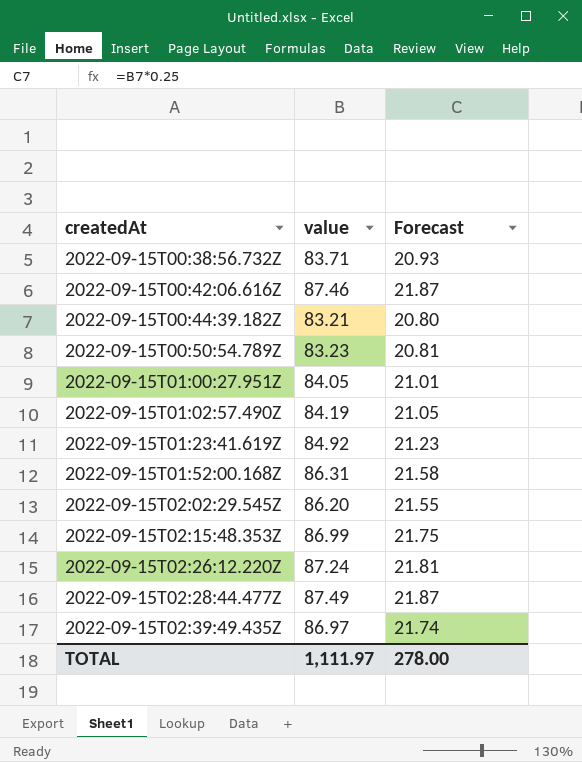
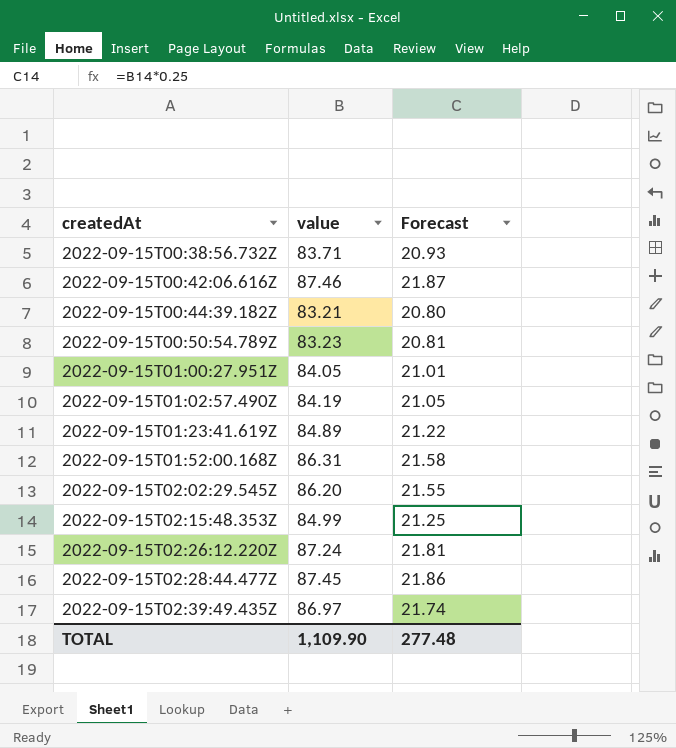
2022-09-15T01:23:41.619Z | value: 84.92 -> 84.89
2022-09-15T01:23:41.619Z | Forecast: 21.23 -> 21.22
2022-09-15T02:15:48.353Z | value: 86.99 -> 84.99
2022-09-15T02:15:48.353Z | Forecast: 21.75 -> 21.25
2022-09-15T02:28:44.477Z | value: 87.49 -> 87.45
2022-09-15T02:28:44.477Z | Forecast: 21.87 -> 21.86
TOTAL | value: 1,111.97 -> 1,109.90
TOTAL | Forecast: 278.00 -> 277.48

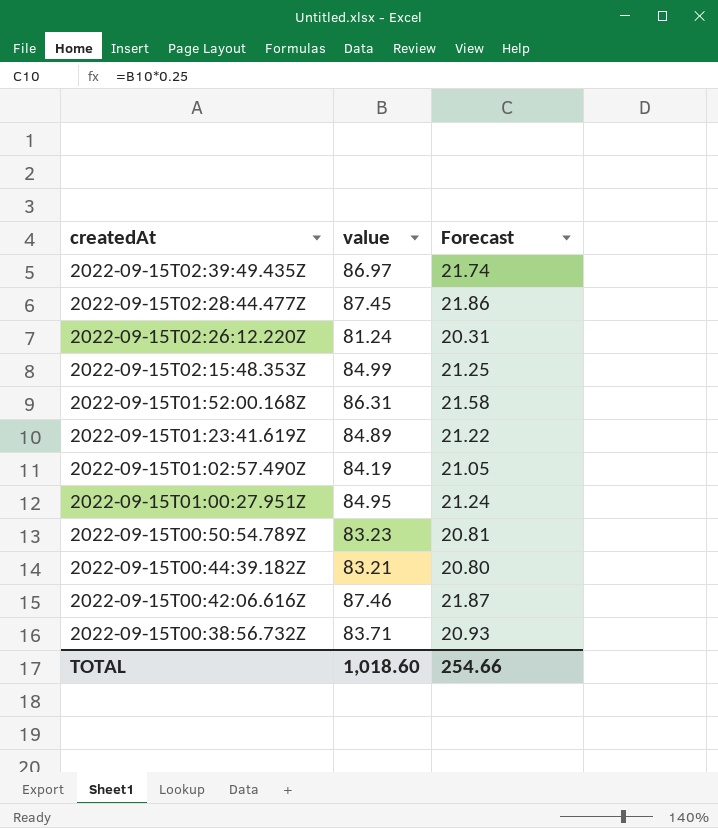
row order: createdAt ascending -> createdAt descending
row 2022-09-15T02:02:29.545Z: 86.20 | 21.55 -> none
2022-09-15T02:26:12.220Z | value: 87.24 -> 81.24
2022-09-15T02:26:12.220Z | Forecast: 21.81 -> 20.31
2022-09-15T01:00:27.951Z | value: 84.05 -> 84.95
2022-09-15T01:00:27.951Z | Forecast: 21.01 -> 21.24
TOTAL | value: 1,109.90 -> 1,018.60
TOTAL | Forecast: 277.48 -> 254.66

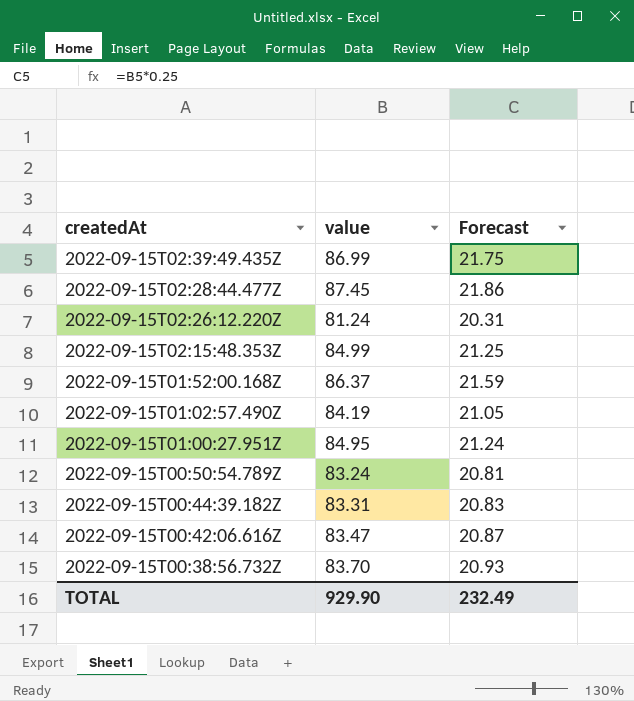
row 2022-09-15T01:23:41.619Z: 84.89 | 21.22 -> none
2022-09-15T02:39:49.435Z | value: 86.97 -> 86.99
2022-09-15T02:39:49.435Z | Forecast: 21.74 -> 21.75
2022-09-15T01:52:00.168Z | value: 86.31 -> 86.37
2022-09-15T01:52:00.168Z | Forecast: 21.58 -> 21.59
2022-09-15T00:50:54.789Z | value: 83.23 -> 83.24
2022-09-15T00:44:39.182Z | value: 83.21 -> 83.31
2022-09-15T00:44:39.182Z | Forecast: 20.80 -> 20.83
2022-09-15T00:42:06.616Z | value: 87.46 -> 83.47
2022-09-15T00:42:06.616Z | Forecast: 21.87 -> 20.87
2022-09-15T00:38:56.732Z | value: 83.71 -> 83.70
TOTAL | value: 1,018.60 -> 929.90
TOTAL | Forecast: 254.66 -> 232.49

